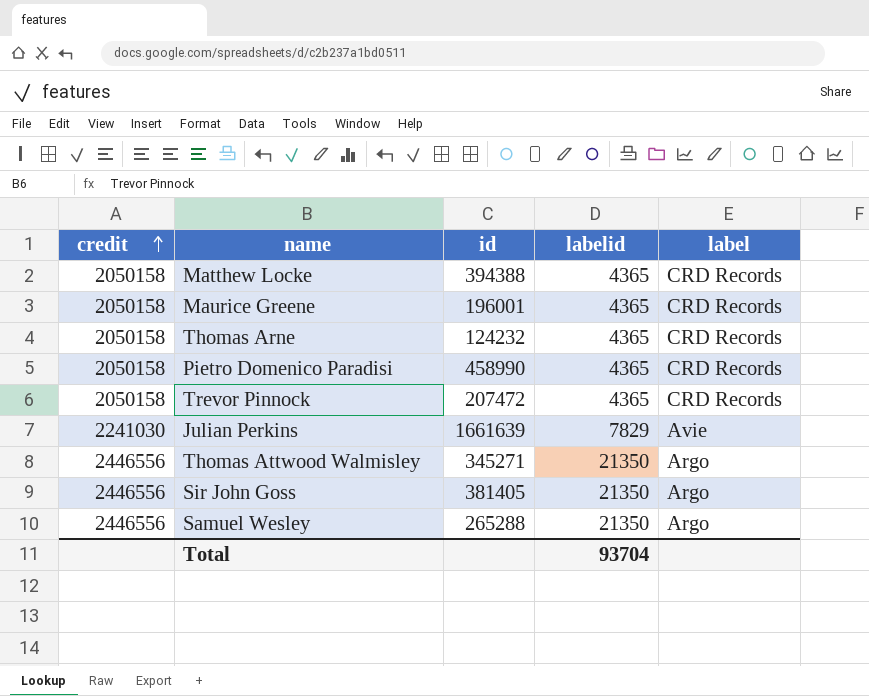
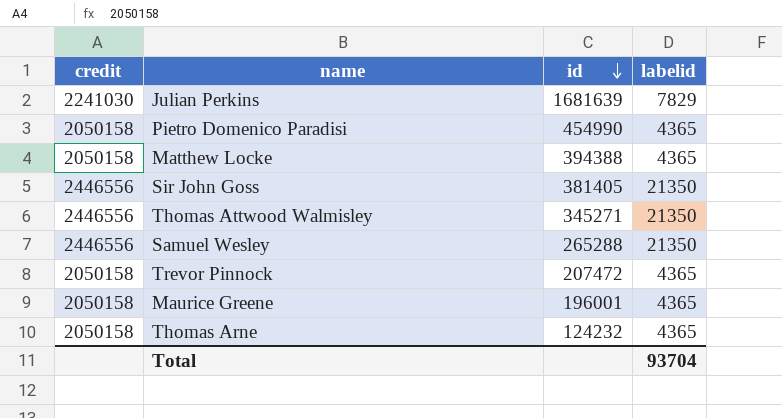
row order: credit ascending -> id descending
column label | position: 5 -> none
Julian Perkins | id: 1661639 -> 1681639
Pietro Domenico Paradisi | id: 458990 -> 454990

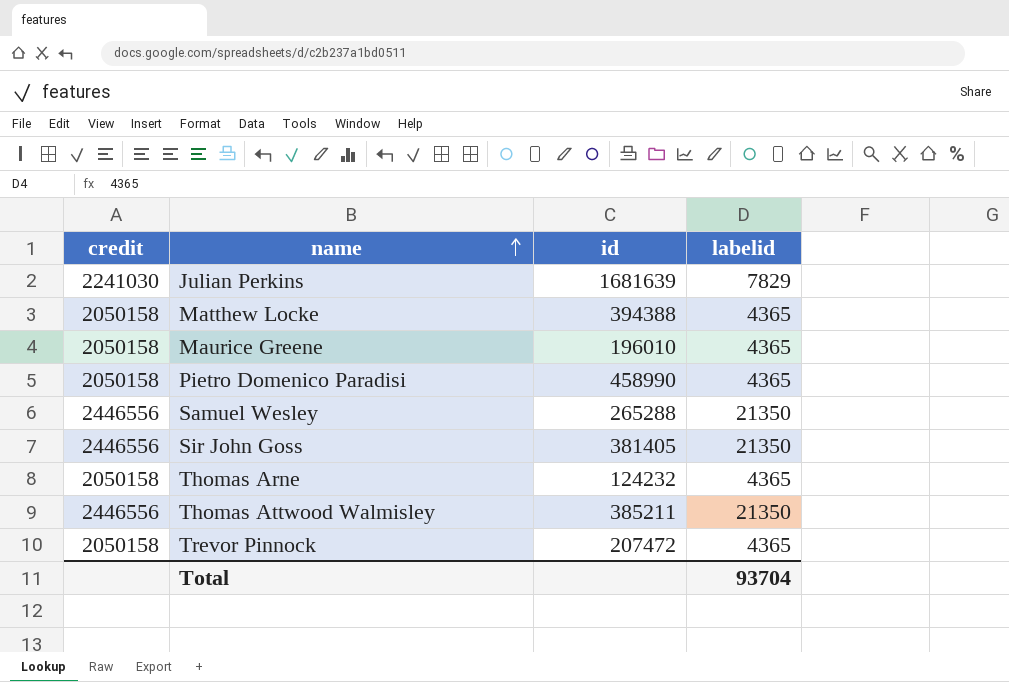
row order: id descending -> name ascending
Maurice Greene | id: 196001 -> 196010
Pietro Domenico Paradisi | id: 454990 -> 458990
Thomas Attwood Walmisley | id: 345271 -> 385211

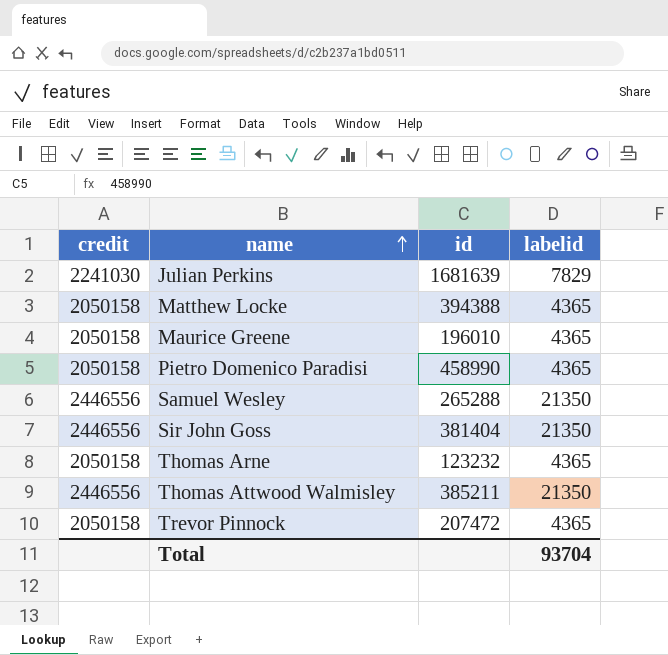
Sir John Goss | id: 381405 -> 381404
Thomas Arne | id: 124232 -> 123232

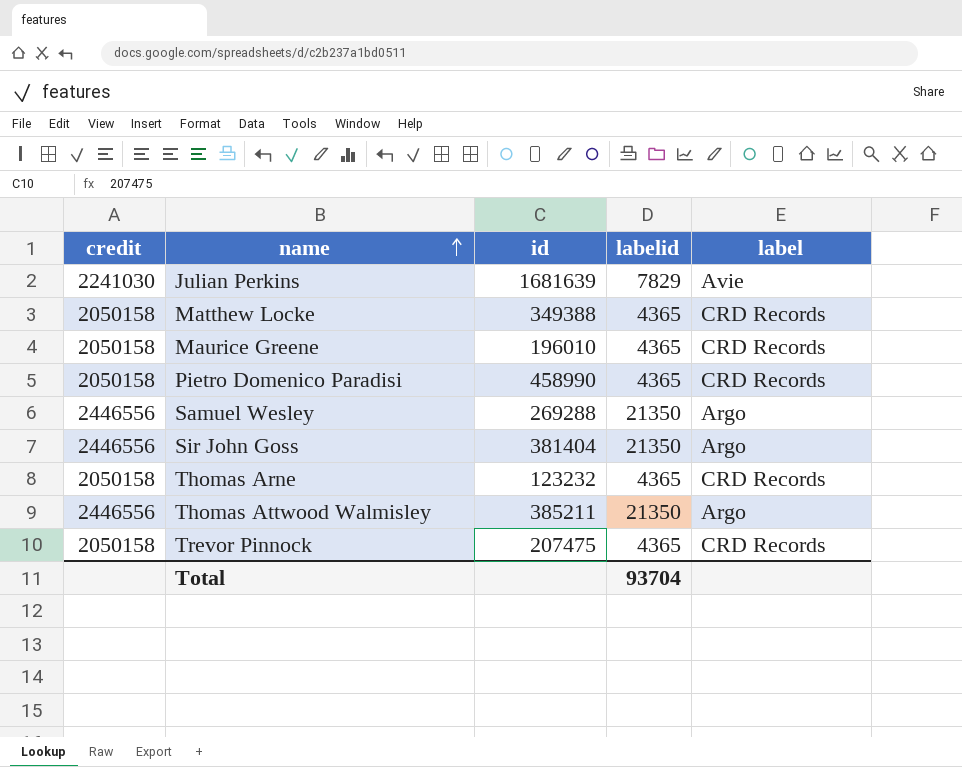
column label | position: none -> 5
Matthew Locke | id: 394388 -> 349388
Samuel Wesley | id: 265288 -> 269288
Trevor Pinnock | id: 207472 -> 207475

